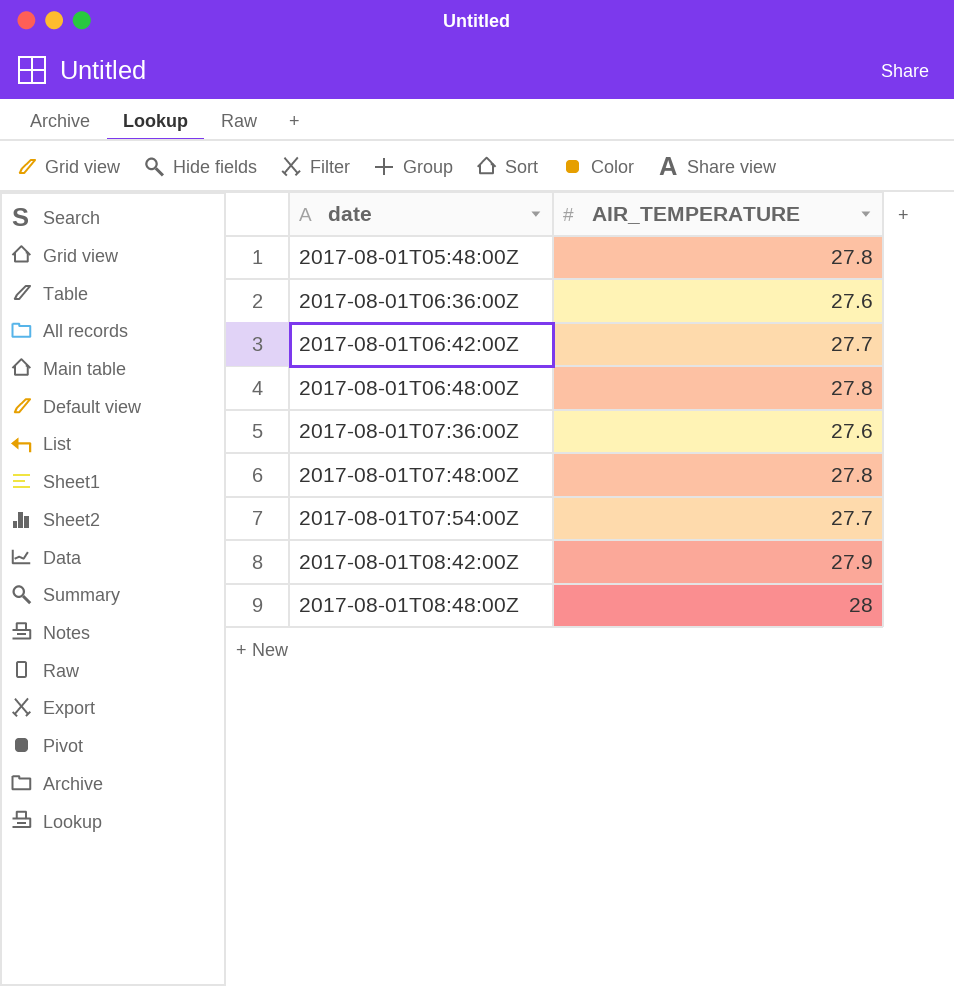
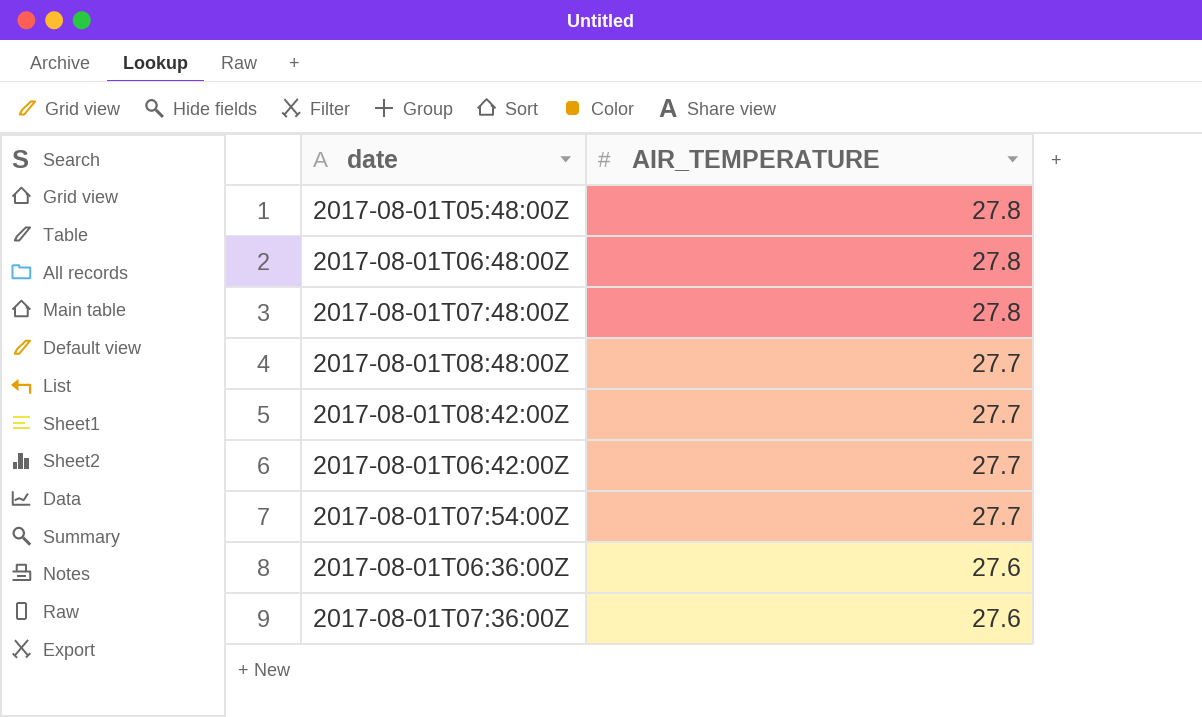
row order: date ascending -> AIR_TEMPERATURE descending
2017-08-01T08:48:00Z | AIR_TEMPERATURE: 28 -> 27.7
2017-08-01T08:42:00Z | AIR_TEMPERATURE: 27.9 -> 27.7

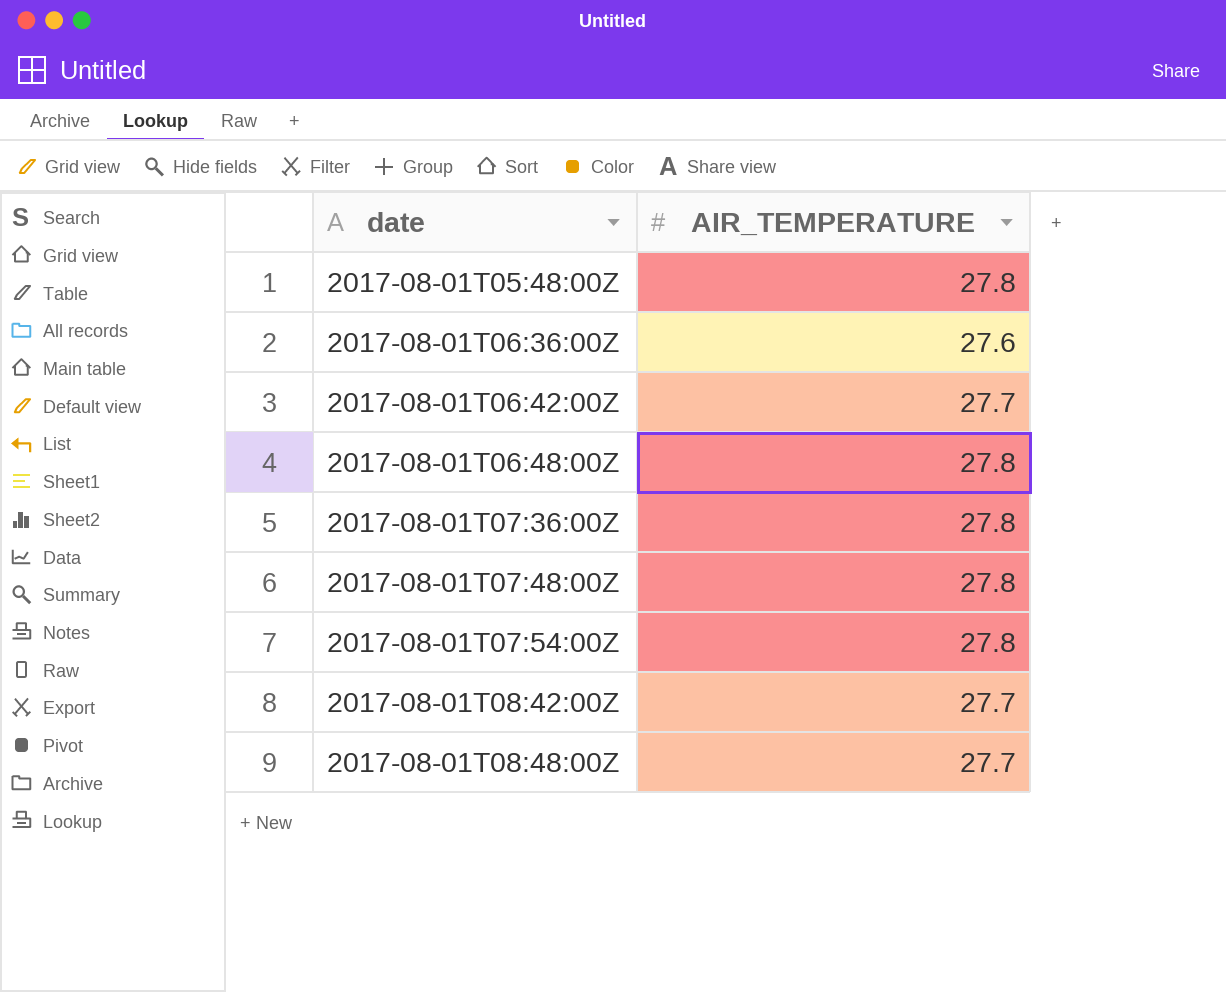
row order: AIR_TEMPERATURE descending -> date ascending
2017-08-01T07:36:00Z | AIR_TEMPERATURE: 27.6 -> 27.8
2017-08-01T07:54:00Z | AIR_TEMPERATURE: 27.7 -> 27.8

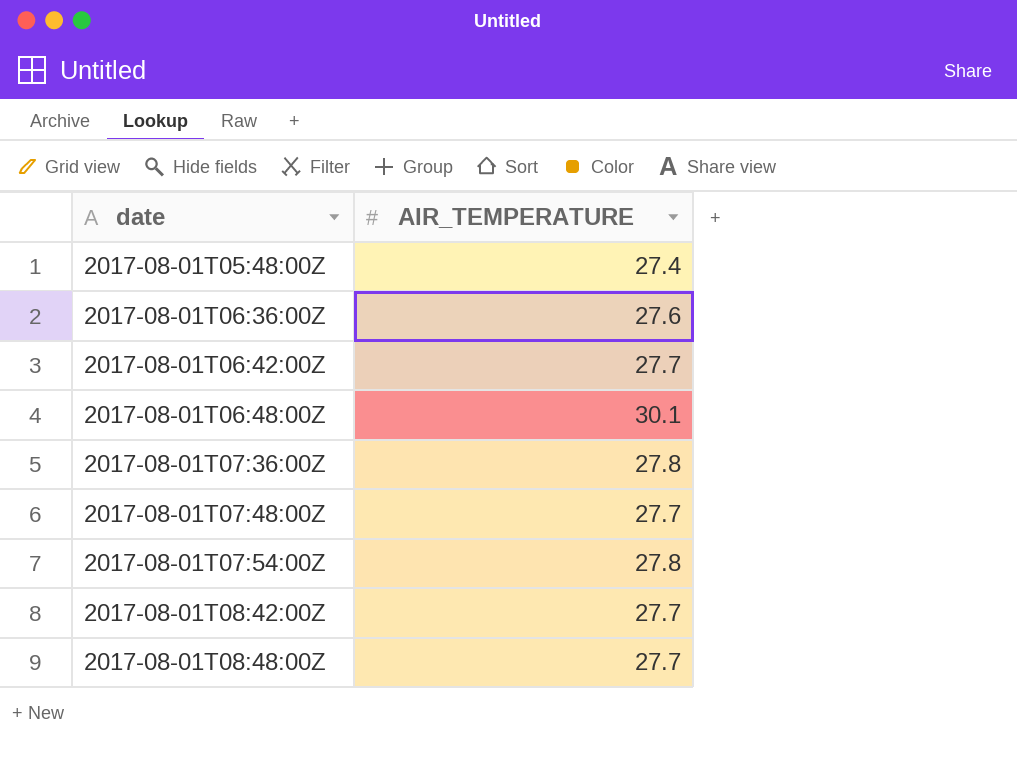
2017-08-01T05:48:00Z | AIR_TEMPERATURE: 27.8 -> 27.4
2017-08-01T06:48:00Z | AIR_TEMPERATURE: 27.8 -> 30.1
2017-08-01T07:48:00Z | AIR_TEMPERATURE: 27.8 -> 27.7

